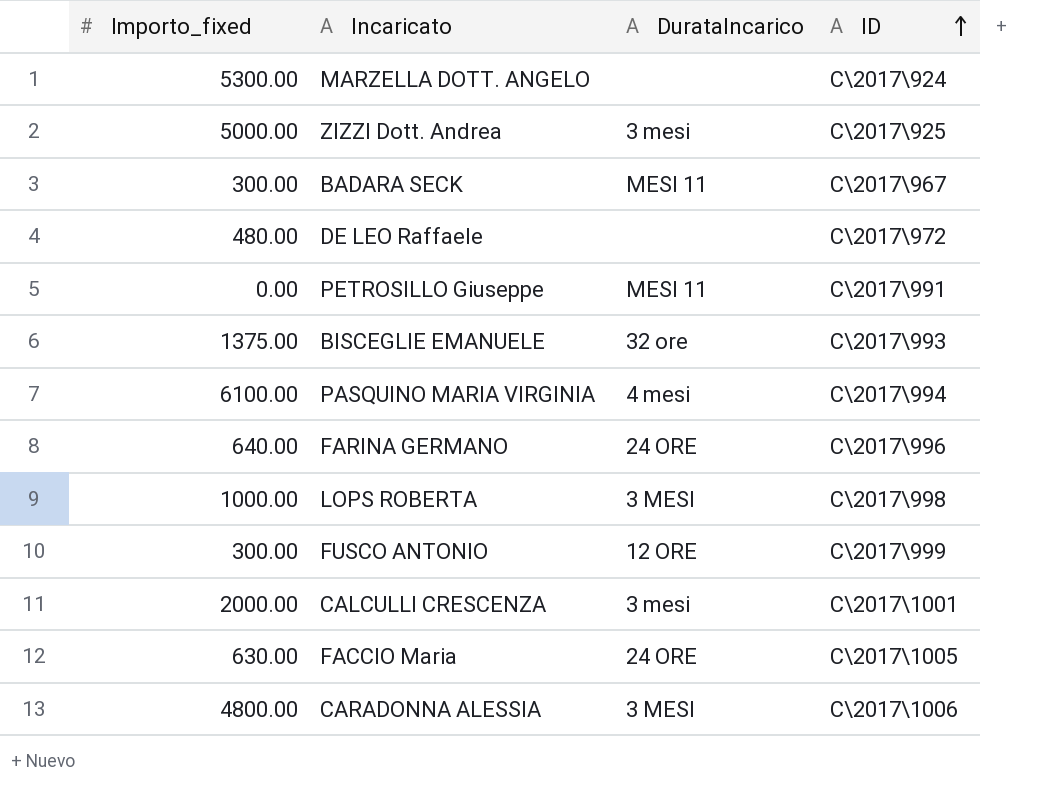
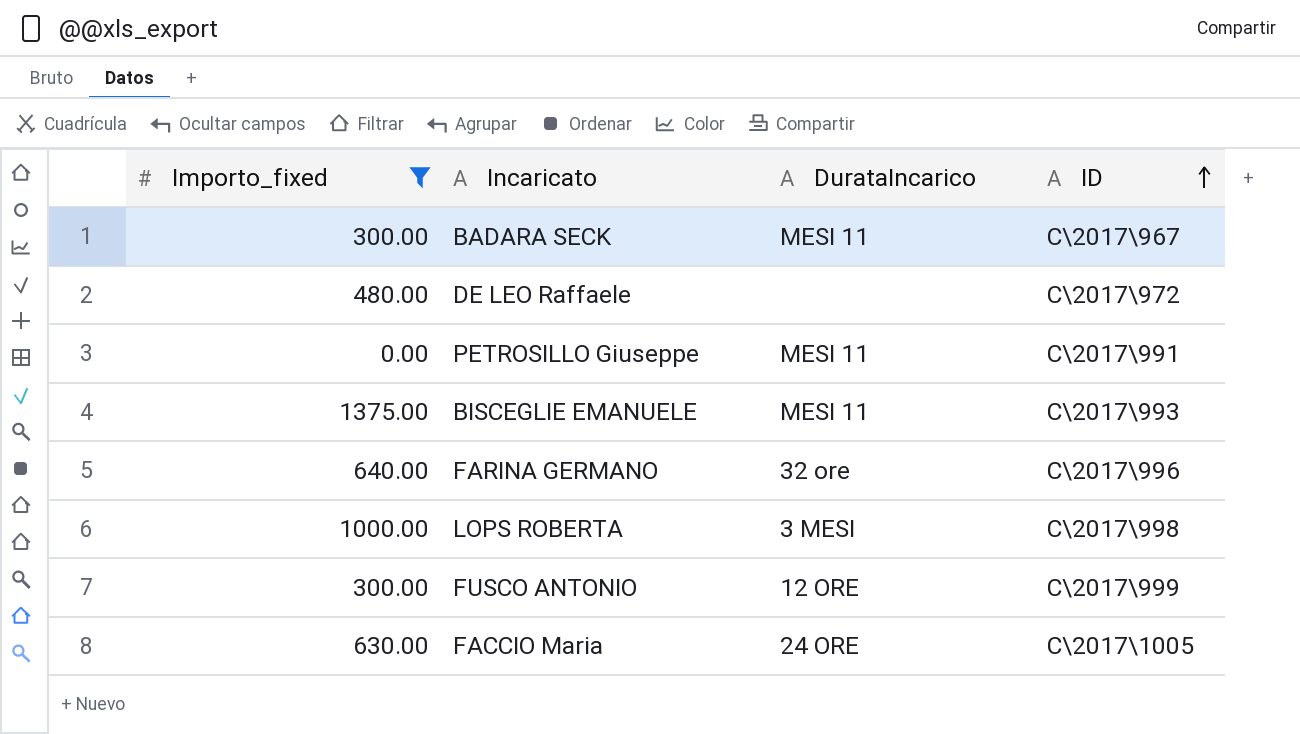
filter: none -> Importo_fixed <= 1375.00
BISCEGLIE EMANUELE | DurataIncarico: 32 ore -> MESI 11
FARINA GERMANO | DurataIncarico: 24 ORE -> 32 ore

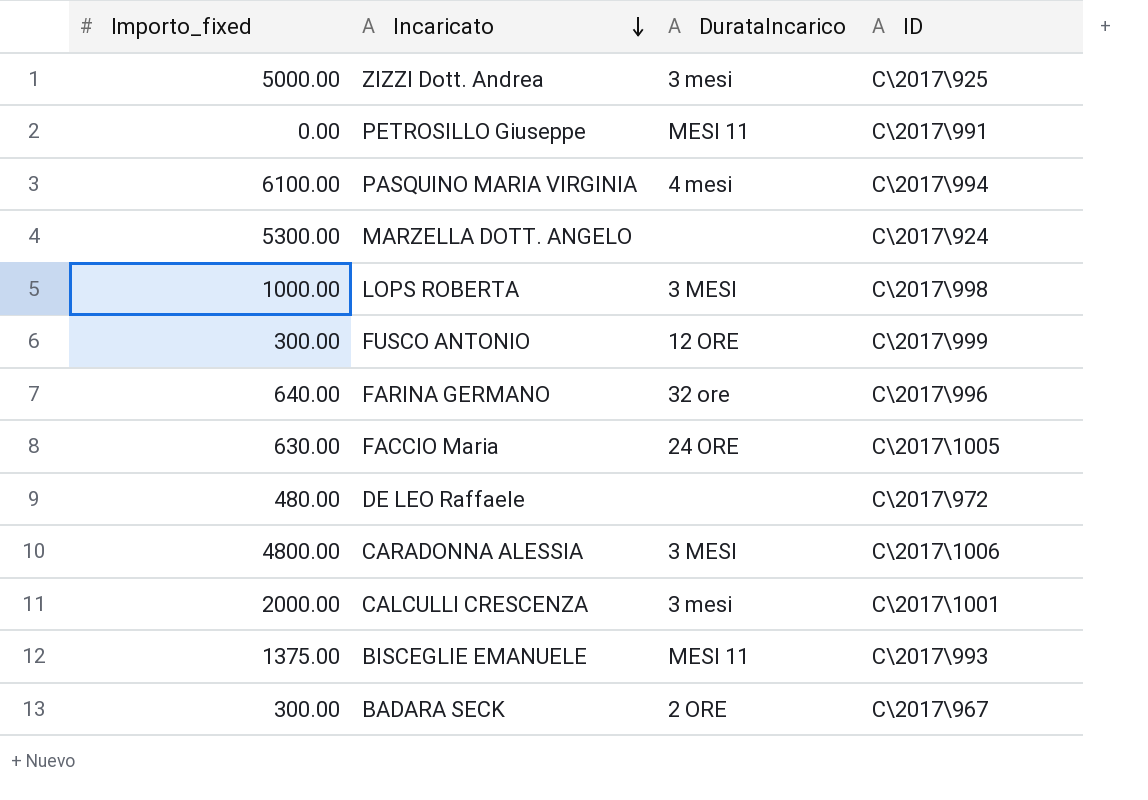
filter: Importo_fixed <= 1375.00 -> none
row order: ID ascending -> Incaricato descending
BADARA SECK | DurataIncarico: MESI 11 -> 2 ORE

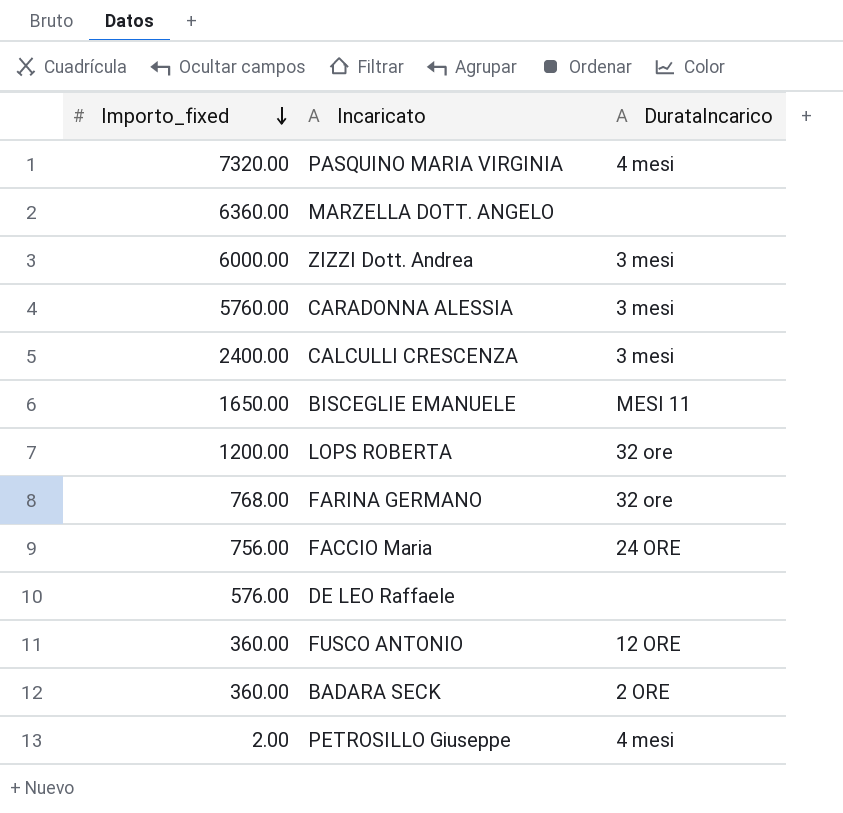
row order: Incaricato descending -> Importo_fixed descending
column ID | position: 4 -> none
PASQUINO MARIA VIRGINIA | Importo_fixed: 6100.00 -> 7320.00
MARZELLA DOTT. ANGELO | Importo_fixed: 5300.00 -> 6360.00
ZIZZI Dott. Andrea | Importo_fixed: 5000.00 -> 6000.00
CARADONNA ALESSIA | Importo_fixed: 4800.00 -> 5760.00
CARADONNA ALESSIA | DurataIncarico: 3 MESI -> 3 mesi
CALCULLI CRESCENZA | Importo_fixed: 2000.00 -> 2400.00
BISCEGLIE EMANUELE | Importo_fixed: 1375.00 -> 1650.00
LOPS ROBERTA | Importo_fixed: 1000.00 -> 1200.00
LOPS ROBERTA | DurataIncarico: 3 MESI -> 32 ore
FARINA GERMANO | Importo_fixed: 640.00 -> 768.00
FACCIO Maria | Importo_fixed: 630.00 -> 756.00
DE LEO Raffaele | Importo_fixed: 480.00 -> 576.00
FUSCO ANTONIO | Importo_fixed: 300.00 -> 360.00
BADARA SECK | Importo_fixed: 300.00 -> 360.00
PETROSILLO Giuseppe | Importo_fixed: 0.00 -> 2.00
PETROSILLO Giuseppe | DurataIncarico: MESI 11 -> 4 mesi

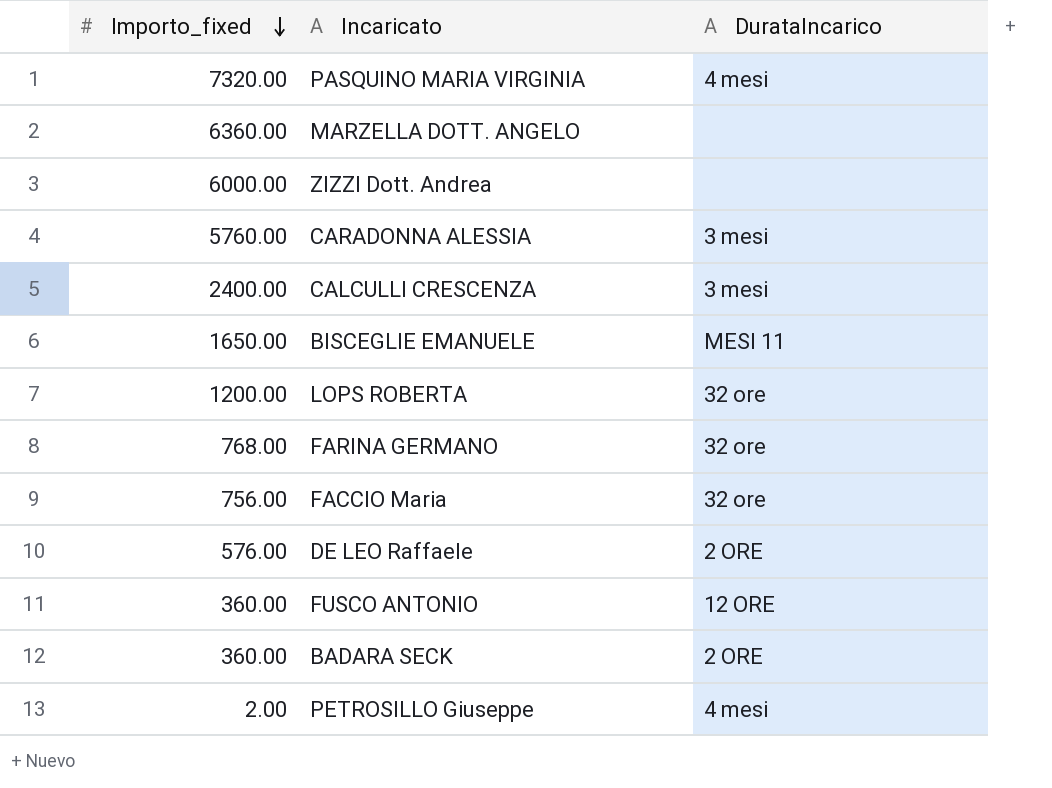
ZIZZI Dott. Andrea | DurataIncarico: 3 mesi -> none
FACCIO Maria | DurataIncarico: 24 ORE -> 32 ore
DE LEO Raffaele | DurataIncarico: none -> 2 ORE

